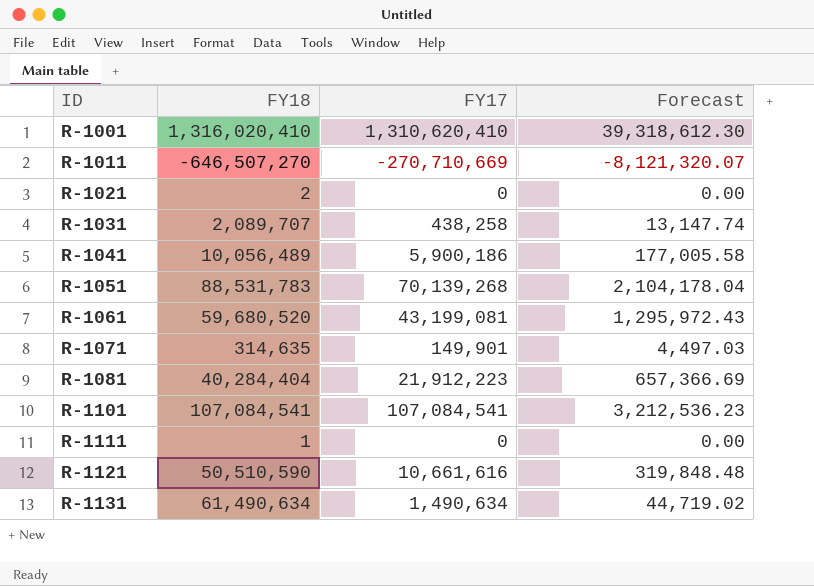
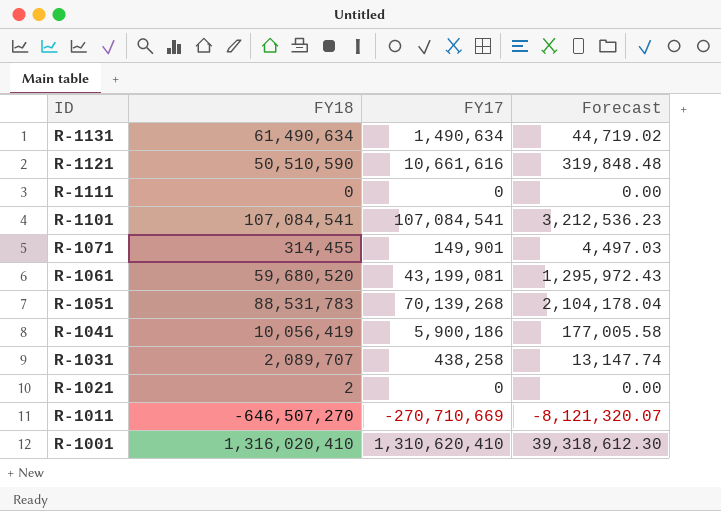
row order: ID ascending -> ID descending
row R-1081: 40,284,404 | 21,912,223 | 657,366.69 -> none
R-1111 | FY18: 1 -> 0
R-1071 | FY18: 314,635 -> 314,455
R-1041 | FY18: 10,056,489 -> 10,056,419

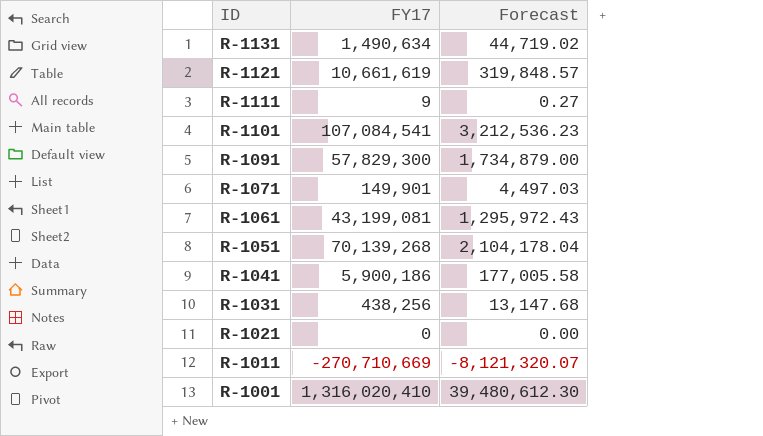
column FY18 | position: 2 -> none
R-1121 | FY17: 10,661,616 -> 10,661,619
R-1121 | Forecast: 319,848.48 -> 319,848.57
R-1111 | FY17: 0 -> 9
R-1111 | Forecast: 0.00 -> 0.27
row R-1091: none -> 57,829,300 | 1,734,879.00
R-1031 | FY17: 438,258 -> 438,256
R-1031 | Forecast: 13,147.74 -> 13,147.68
R-1001 | FY17: 1,310,620,410 -> 1,316,020,410
R-1001 | Forecast: 39,318,612.30 -> 39,480,612.30

